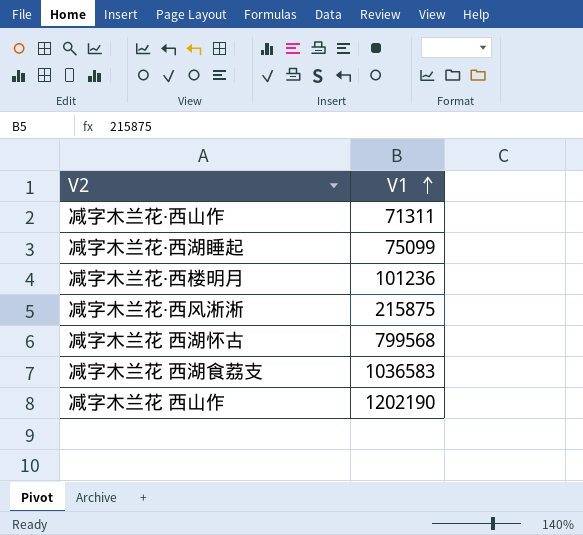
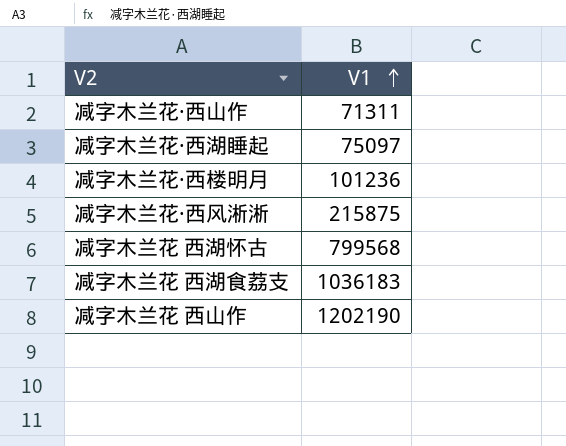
减字木兰花·西湖睡起 | V1: 75099 -> 75097
减字木兰花 西湖食荔支 | V1: 1036583 -> 1036183

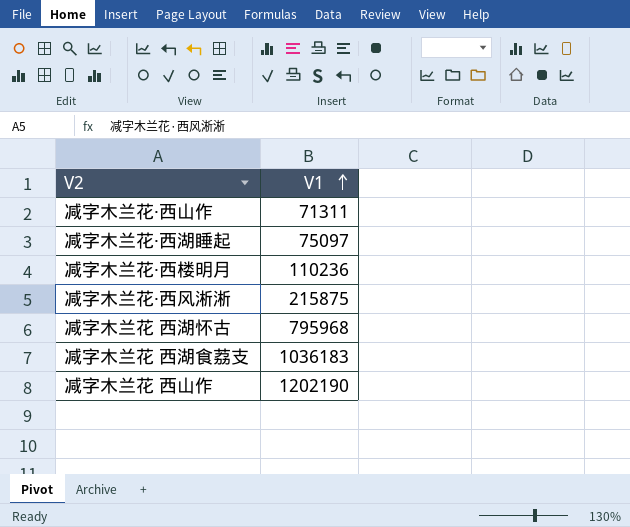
减字木兰花·西楼明月 | V1: 101236 -> 110236
减字木兰花 西湖怀古 | V1: 799568 -> 795968

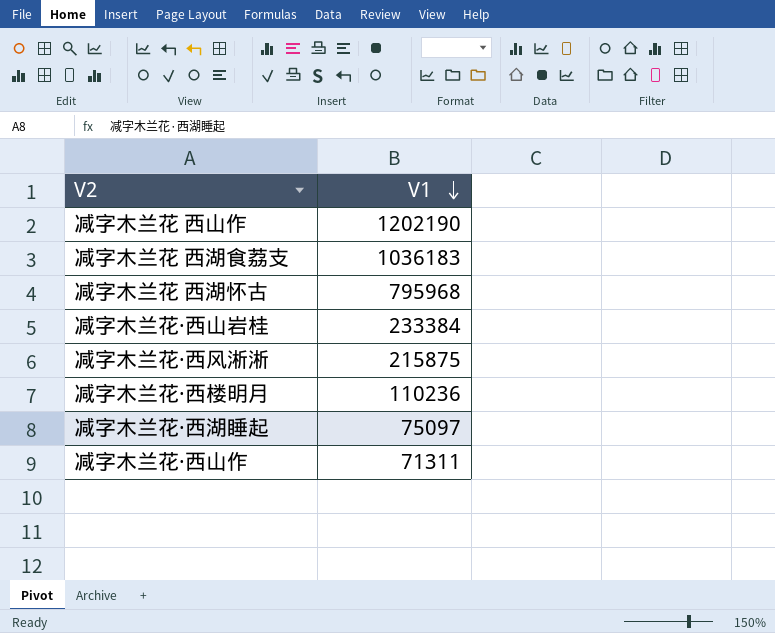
row order: V1 ascending -> V1 descending
row 减字木兰花·西山岩桂: none -> 233384

